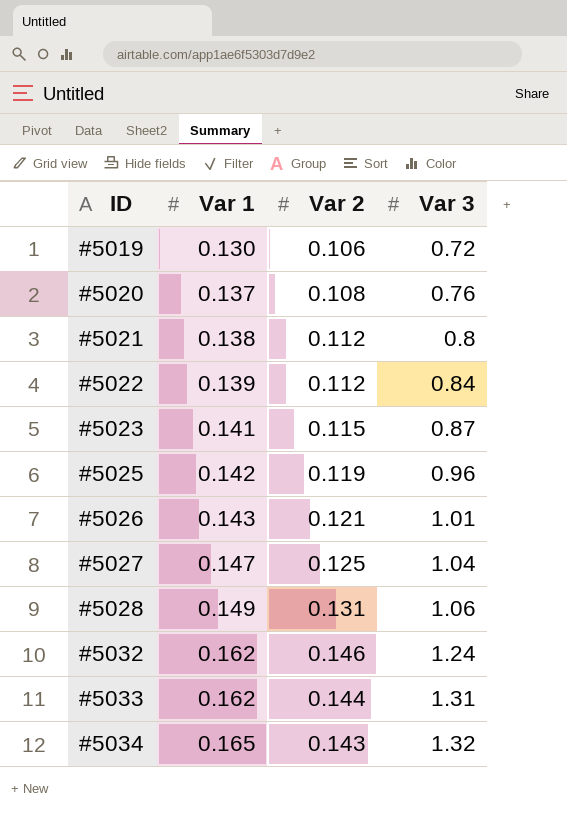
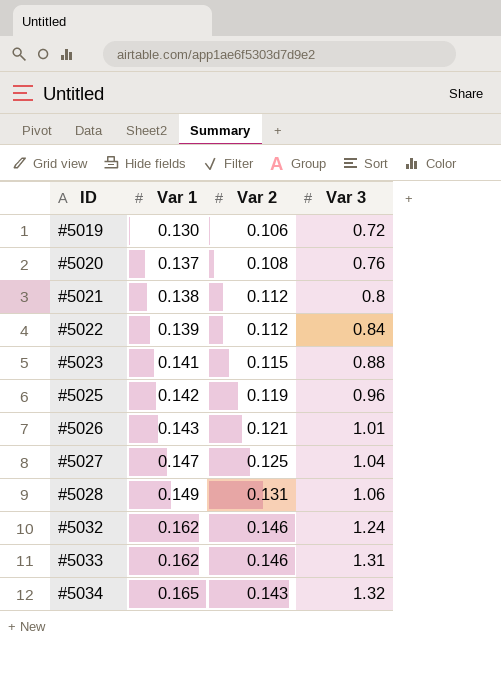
#5023 | Var 3: 0.87 -> 0.88
#5033 | Var 2: 0.144 -> 0.146

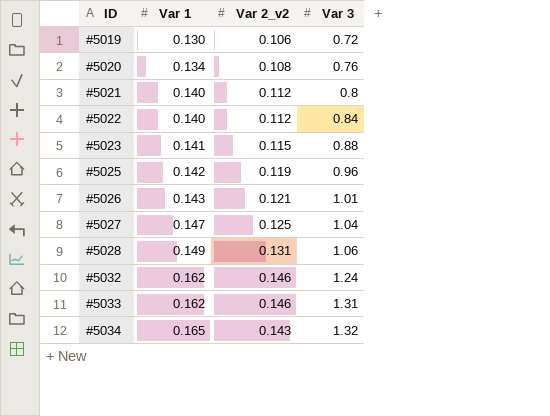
column name: Var 2 -> Var 2_v2
#5020 | Var 1: 0.137 -> 0.134
#5021 | Var 1: 0.138 -> 0.140
#5022 | Var 1: 0.139 -> 0.140

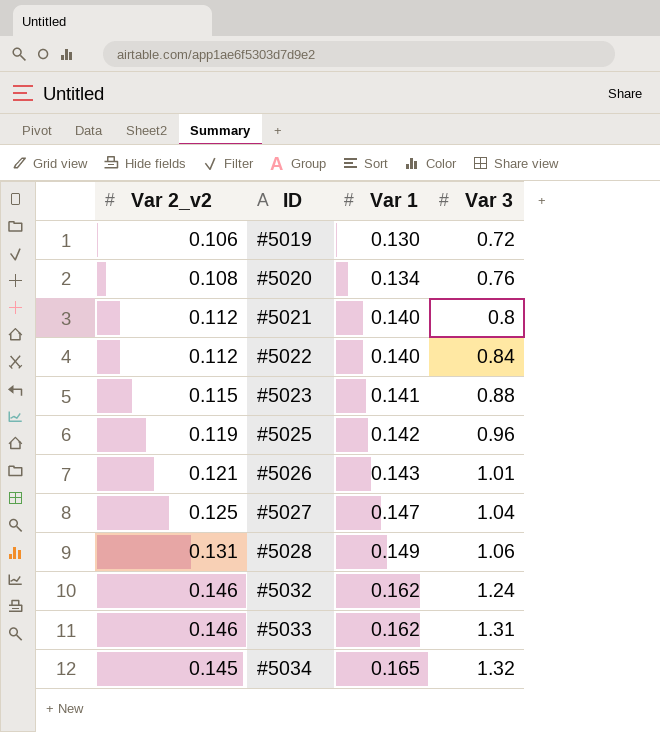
column Var 2_v2 | position: 3 -> 1
#5034 | Var 2_v2: 0.143 -> 0.145

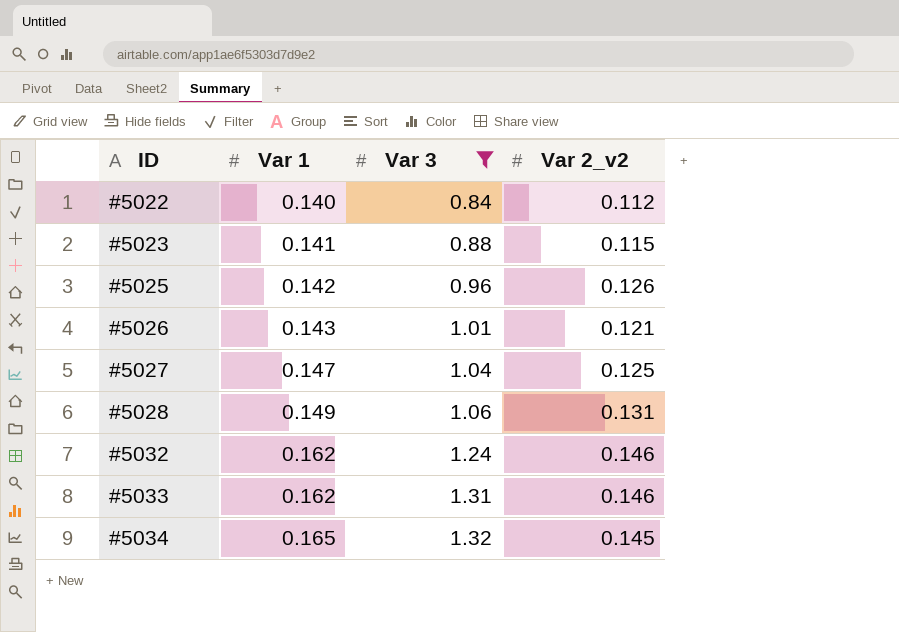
filter: none -> Var 3 >= 0.84
column Var 2_v2 | position: 1 -> 4
#5025 | Var 2_v2: 0.119 -> 0.126

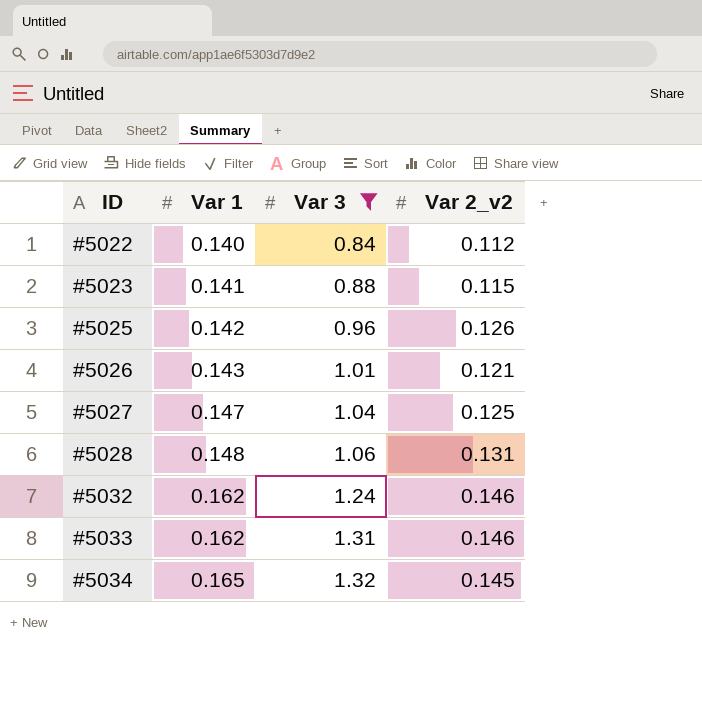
#5028 | Var 1: 0.149 -> 0.148

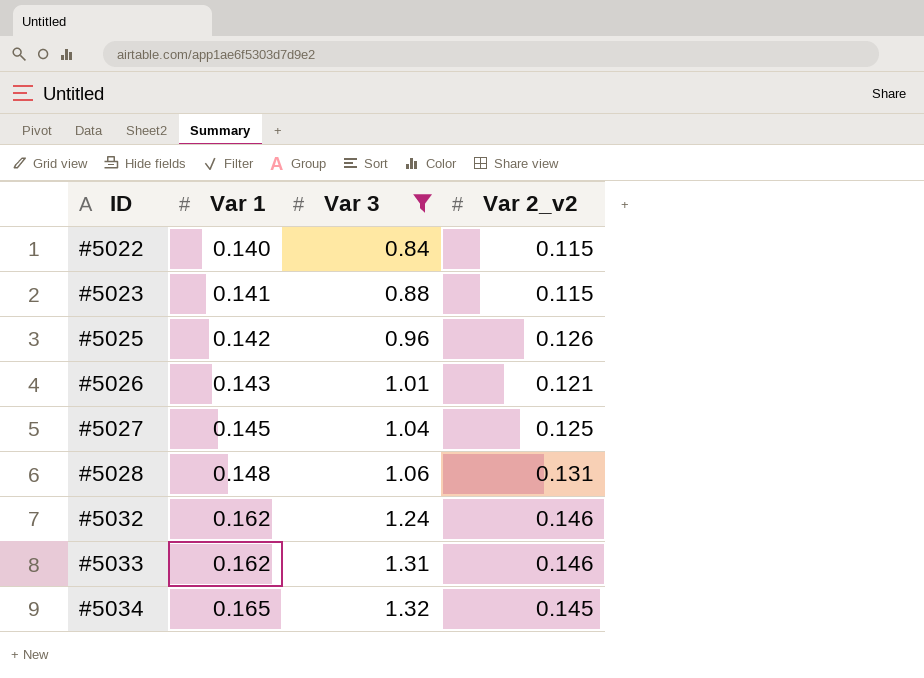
#5022 | Var 2_v2: 0.112 -> 0.115
#5027 | Var 1: 0.147 -> 0.145

